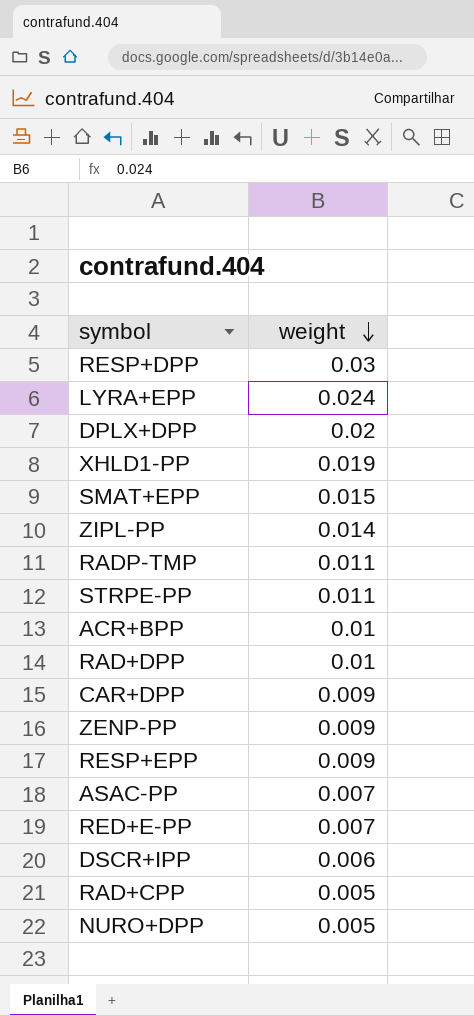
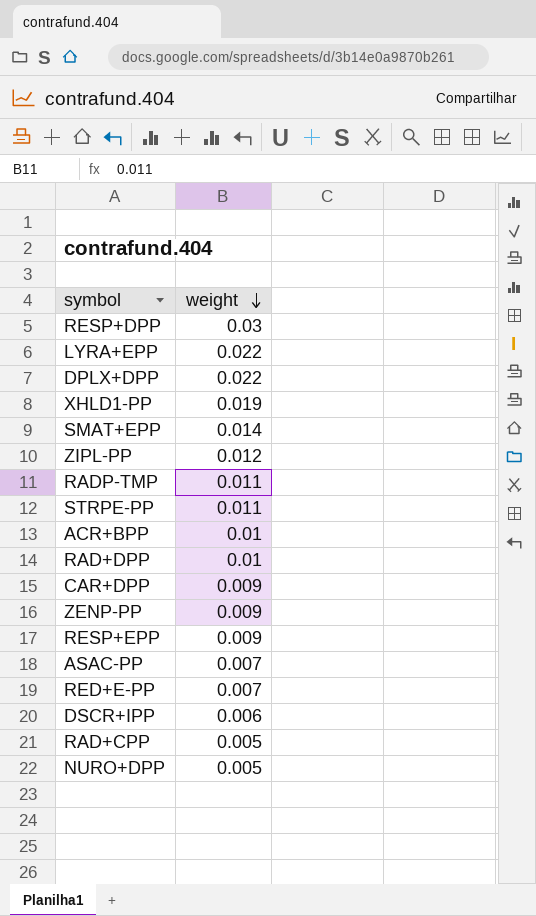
LYRA+EPP | weight: 0.024 -> 0.022
DPLX+DPP | weight: 0.02 -> 0.022
SMAT+EPP | weight: 0.015 -> 0.014
ZIPL-PP | weight: 0.014 -> 0.012

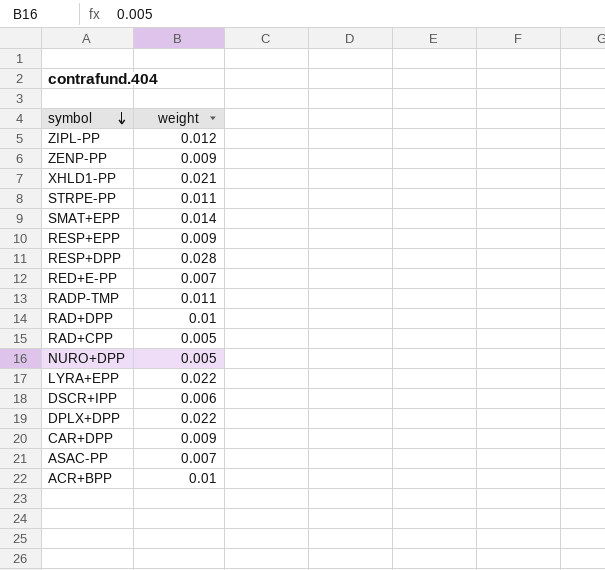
row order: weight descending -> symbol descending
XHLD1-PP | weight: 0.019 -> 0.021
RESP+DPP | weight: 0.03 -> 0.028

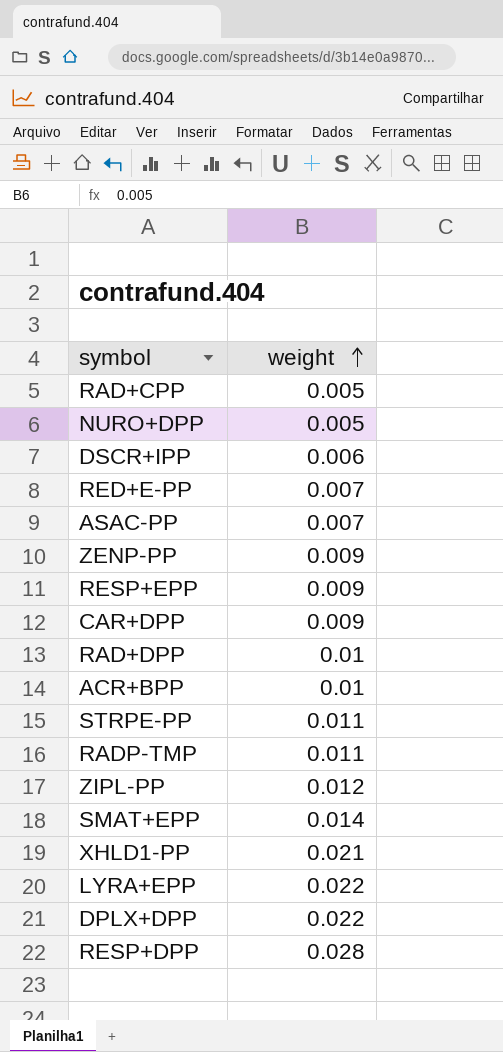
row order: symbol descending -> weight ascending

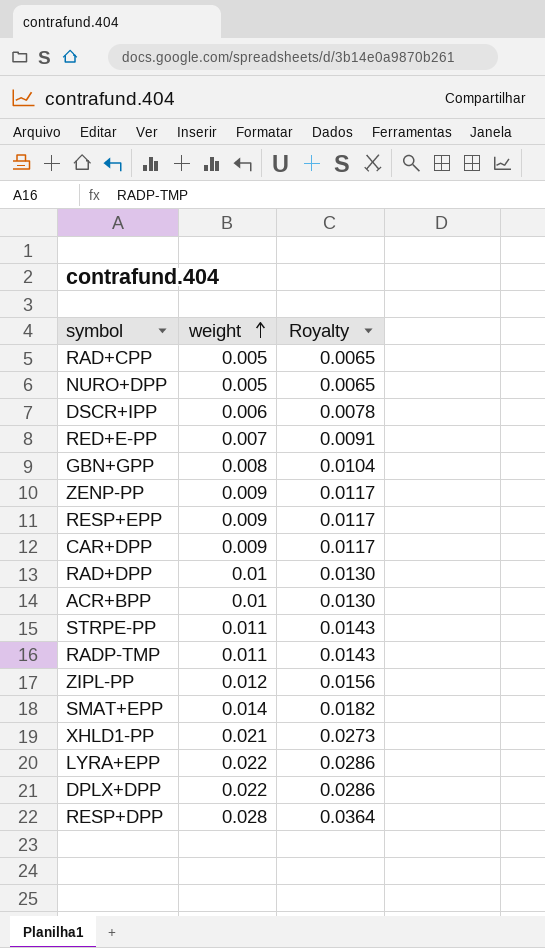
column Royalty | formula: none -> [weight] * 1.3
row ASAC-PP: 0.007 -> none
row GBN+GPP: none -> 0.008 | 0.0104

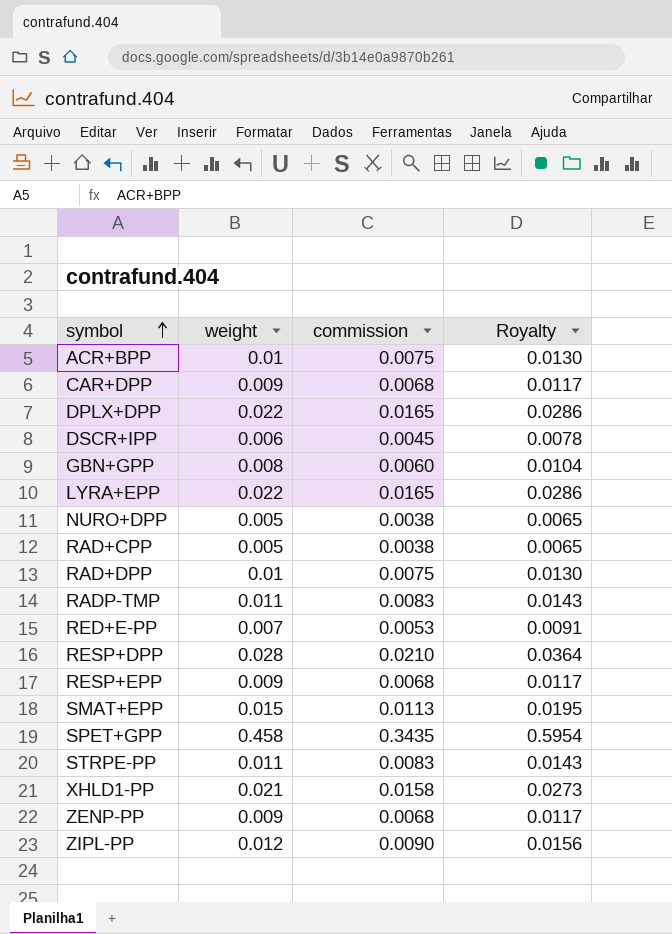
row order: weight ascending -> symbol ascending
column commission | formula: none -> [weight] * 0.75
SMAT+EPP | weight: 0.014 -> 0.015
SMAT+EPP | Royalty: 0.0182 -> 0.0195
row SPET+GPP: none -> 0.458 | 0.3435 | 0.5954

